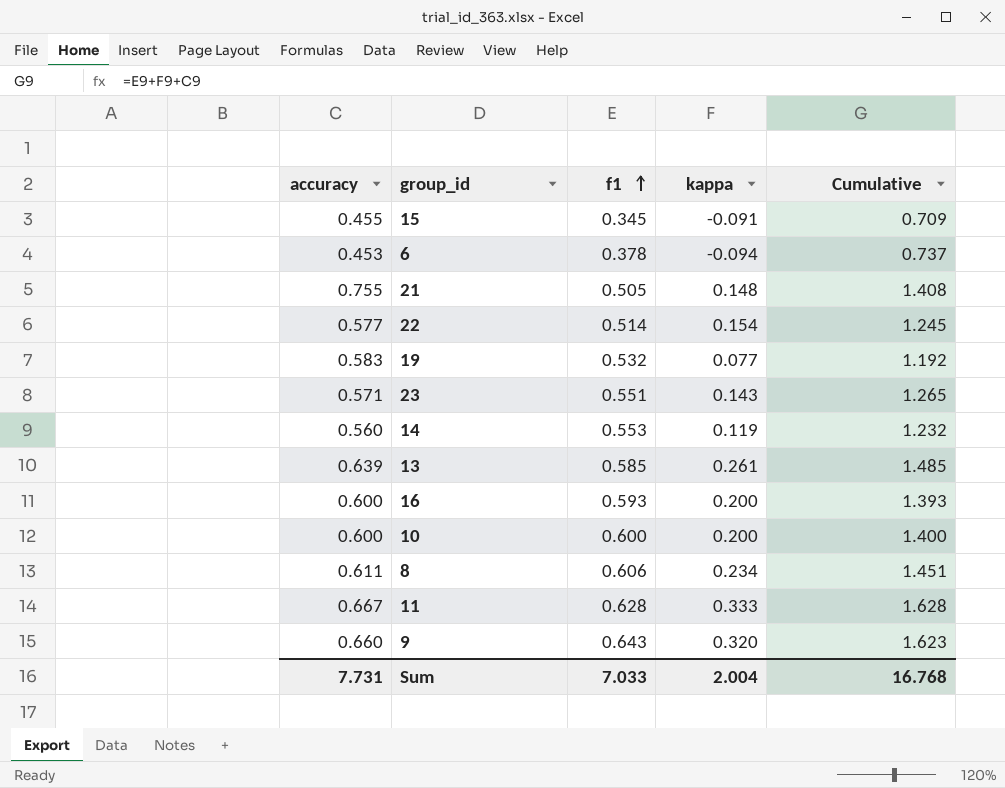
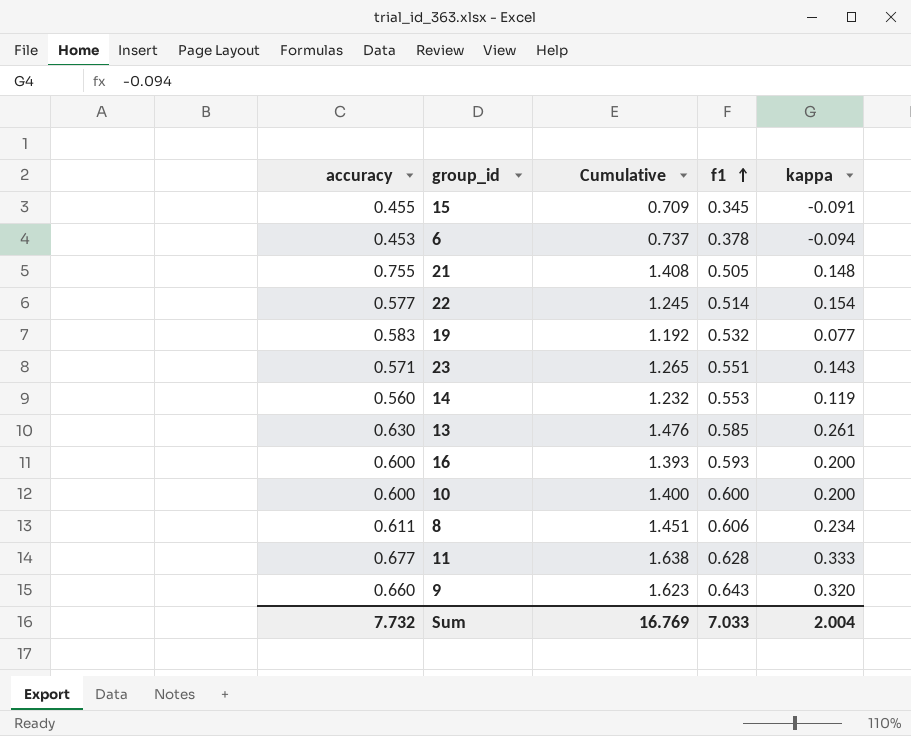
column Cumulative | position: 5 -> 3
13 | accuracy: 0.639 -> 0.630
13 | Cumulative: 1.485 -> 1.476
11 | accuracy: 0.667 -> 0.677
11 | Cumulative: 1.628 -> 1.638
Sum | accuracy: 7.731 -> 7.732
Sum | Cumulative: 16.768 -> 16.769

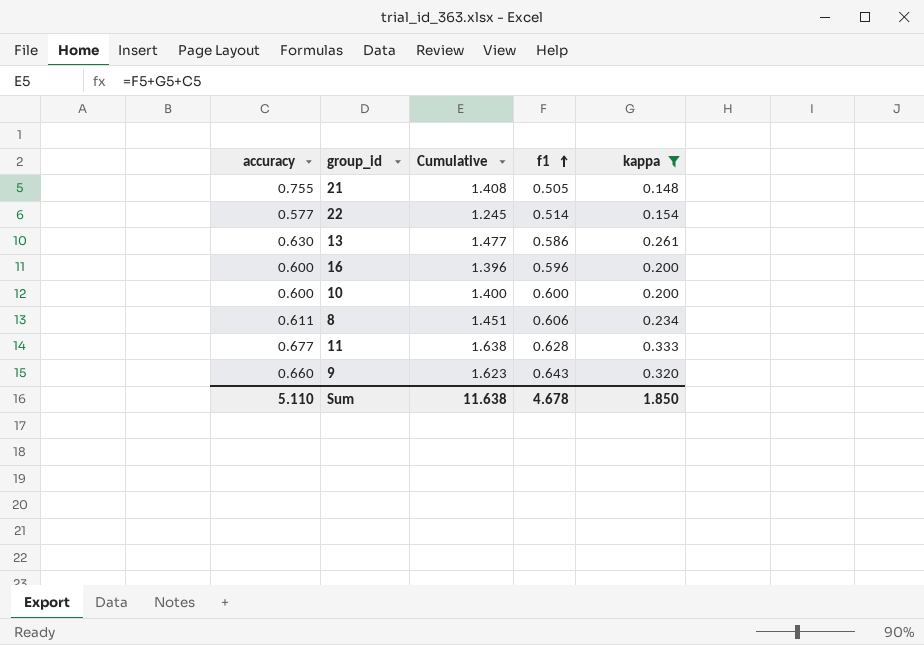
filter: none -> kappa >= 0.148
13 | Cumulative: 1.476 -> 1.477
13 | f1: 0.585 -> 0.586
16 | Cumulative: 1.393 -> 1.396
16 | f1: 0.593 -> 0.596
Sum | accuracy: 7.732 -> 5.110
Sum | Cumulative: 16.769 -> 11.638
Sum | f1: 7.033 -> 4.678
Sum | kappa: 2.004 -> 1.850

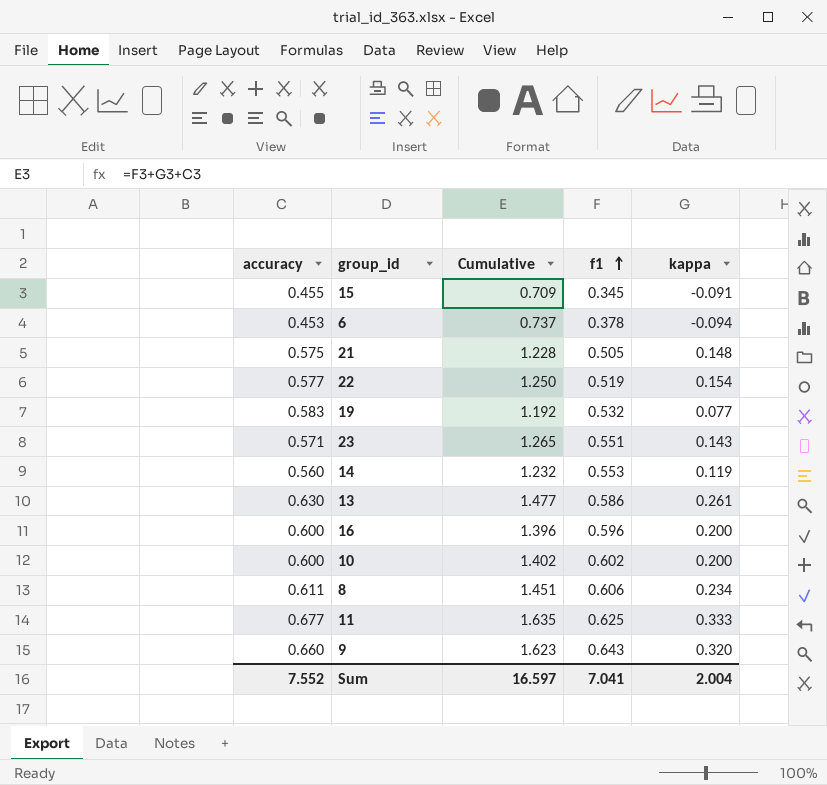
filter: kappa >= 0.148 -> none
21 | accuracy: 0.755 -> 0.575
21 | Cumulative: 1.408 -> 1.228
22 | Cumulative: 1.245 -> 1.250
22 | f1: 0.514 -> 0.519
10 | Cumulative: 1.400 -> 1.402
10 | f1: 0.600 -> 0.602
11 | Cumulative: 1.638 -> 1.635
11 | f1: 0.628 -> 0.625
Sum | accuracy: 5.110 -> 7.552
Sum | Cumulative: 11.638 -> 16.597
Sum | f1: 4.678 -> 7.041
Sum | kappa: 1.850 -> 2.004

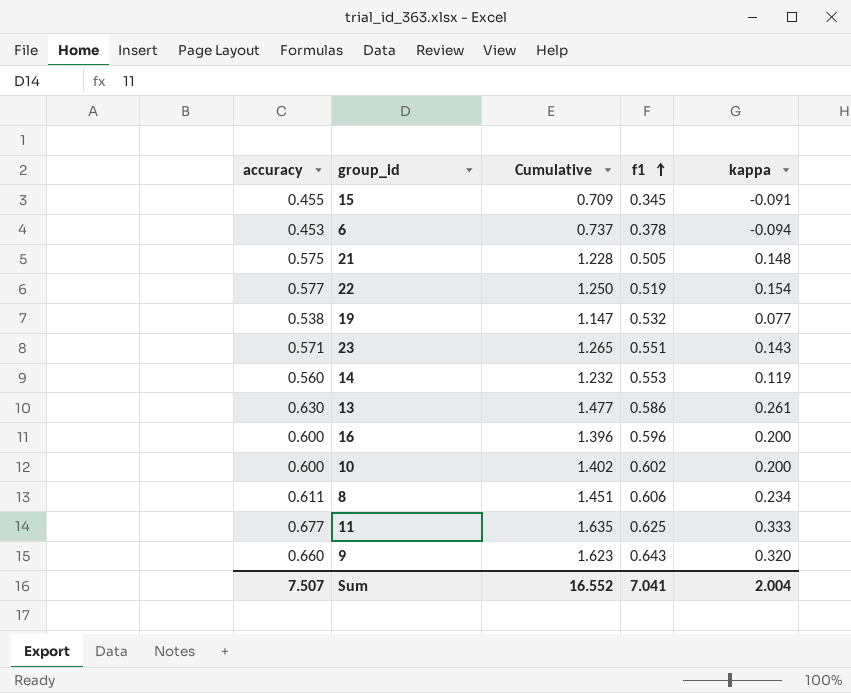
19 | accuracy: 0.583 -> 0.538
19 | Cumulative: 1.192 -> 1.147
Sum | accuracy: 7.552 -> 7.507
Sum | Cumulative: 16.597 -> 16.552

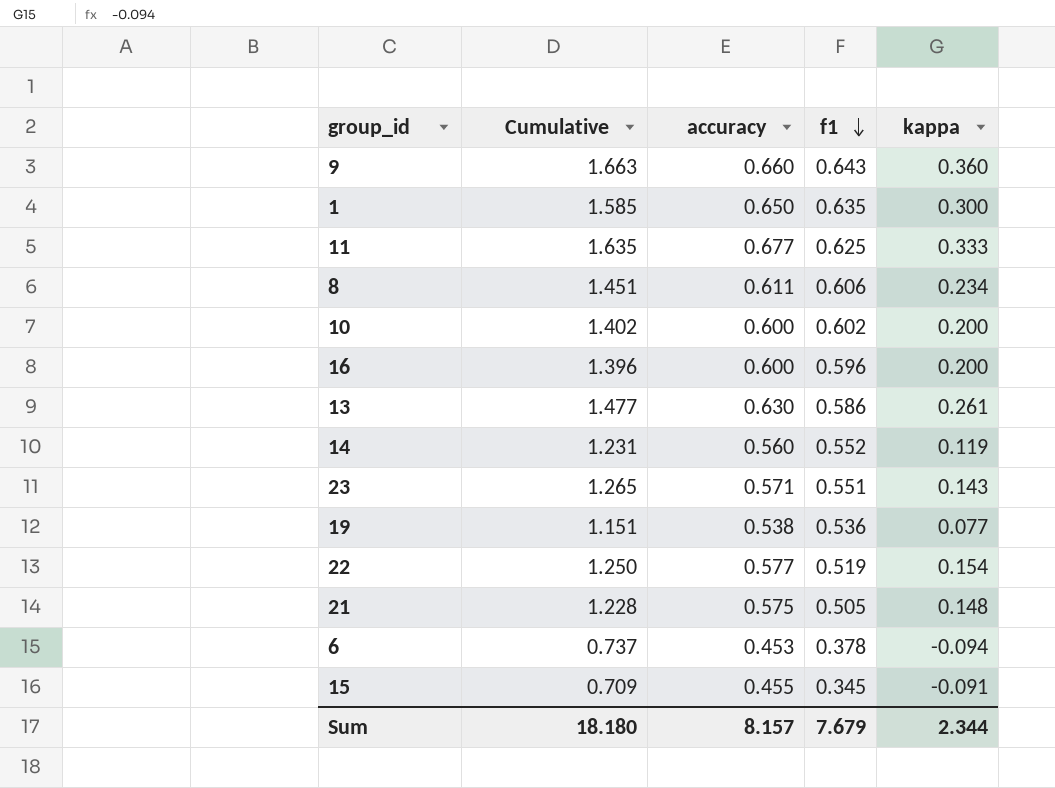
row order: f1 ascending -> f1 descending
column accuracy | position: 1 -> 3
9 | Cumulative: 1.623 -> 1.663
9 | kappa: 0.320 -> 0.360
row 1: none -> 1.585 | 0.650 | 0.635 | 0.300
14 | Cumulative: 1.232 -> 1.231
14 | f1: 0.553 -> 0.552
19 | Cumulative: 1.147 -> 1.151
19 | f1: 0.532 -> 0.536
Sum | Cumulative: 16.552 -> 18.180
Sum | accuracy: 7.507 -> 8.157
Sum | f1: 7.041 -> 7.679
Sum | kappa: 2.004 -> 2.344

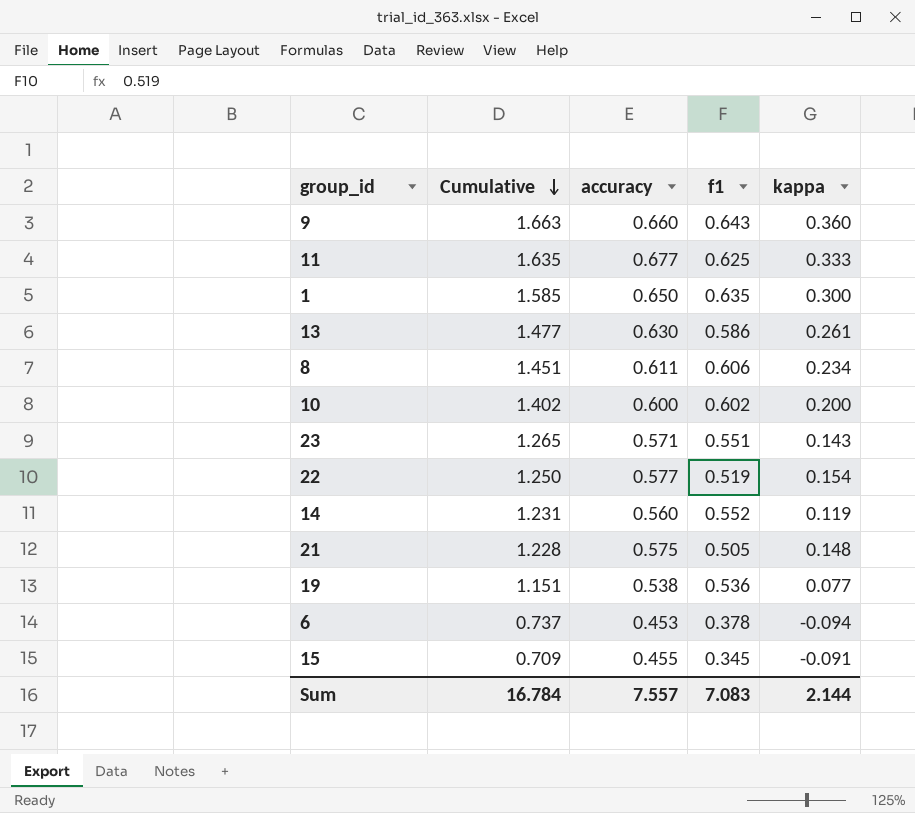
row order: f1 descending -> Cumulative descending
row 16: 1.396 | 0.600 | 0.596 | 0.200 -> none
Sum | Cumulative: 18.180 -> 16.784
Sum | accuracy: 8.157 -> 7.557
Sum | f1: 7.679 -> 7.083
Sum | kappa: 2.344 -> 2.144

